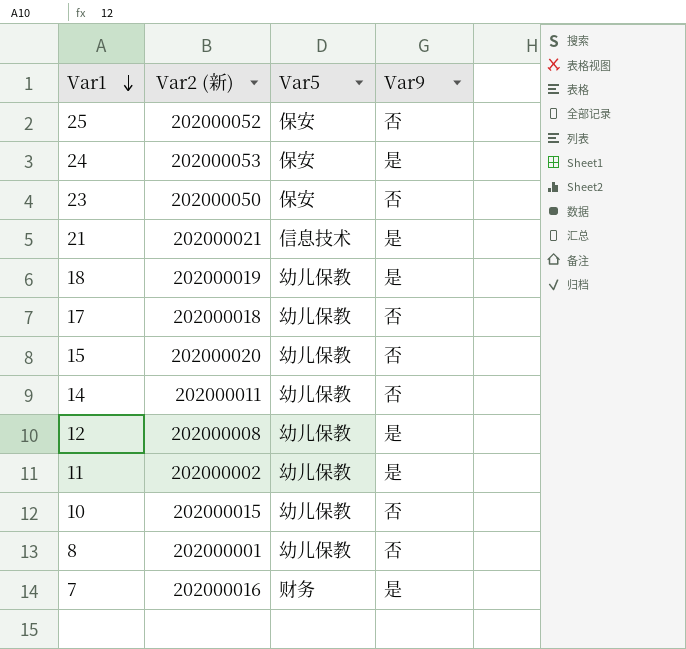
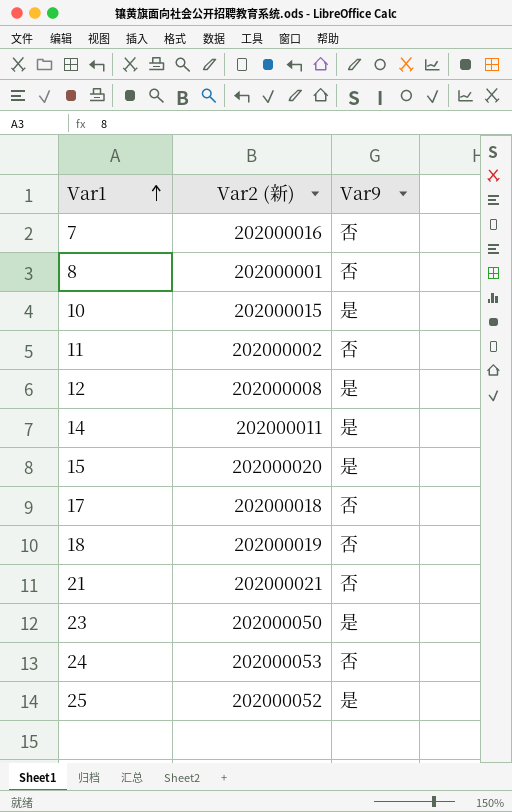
row order: Var1 descending -> Var1 ascending
column Var5 | position: 3 -> none
7 | Var9: 是 -> 否
10 | Var9: 否 -> 是
11 | Var9: 是 -> 否
14 | Var9: 否 -> 是
15 | Var9: 否 -> 是
18 | Var9: 是 -> 否
21 | Var9: 是 -> 否
23 | Var9: 否 -> 是
24 | Var9: 是 -> 否
25 | Var9: 否 -> 是

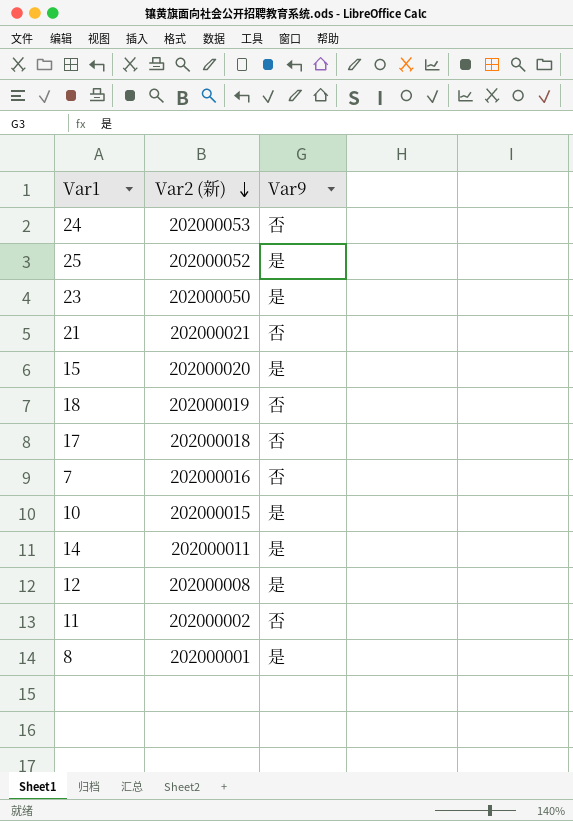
row order: Var1 ascending -> Var2 (新) descending
8 | Var9: 否 -> 是

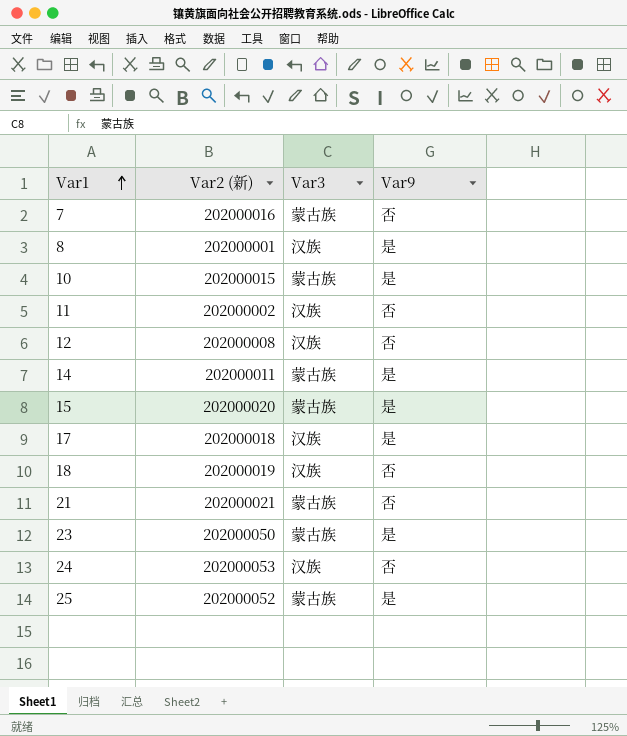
row order: Var2 (新) descending -> Var1 ascending
column Var3 | position: none -> 3
12 | Var9: 是 -> 否
17 | Var9: 否 -> 是

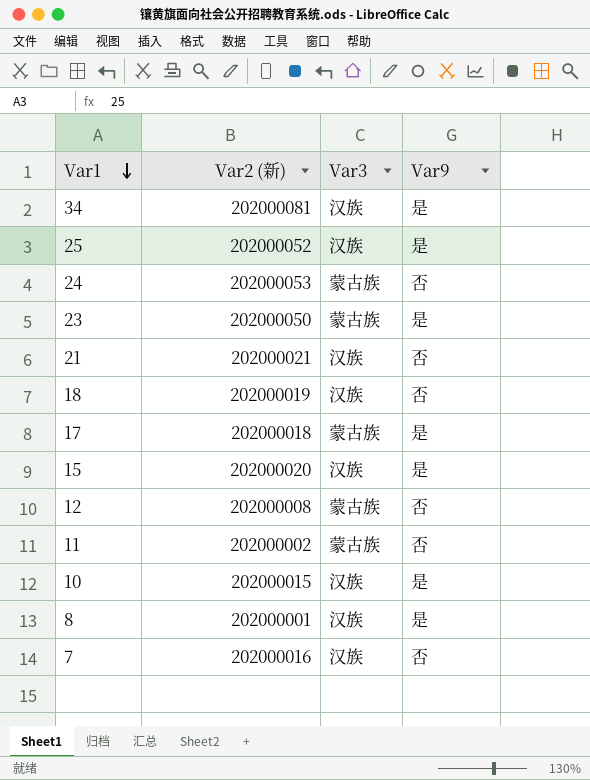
row order: Var1 ascending -> Var1 descending
row 14: 202000011 | 蒙古族 | 是 -> none
row 34: none -> 202000081 | 汉族 | 是
25 | Var3: 蒙古族 -> 汉族
24 | Var3: 汉族 -> 蒙古族
21 | Var3: 蒙古族 -> 汉族
17 | Var3: 汉族 -> 蒙古族
15 | Var3: 蒙古族 -> 汉族
12 | Var3: 汉族 -> 蒙古族
11 | Var3: 汉族 -> 蒙古族
10 | Var3: 蒙古族 -> 汉族
7 | Var3: 蒙古族 -> 汉族

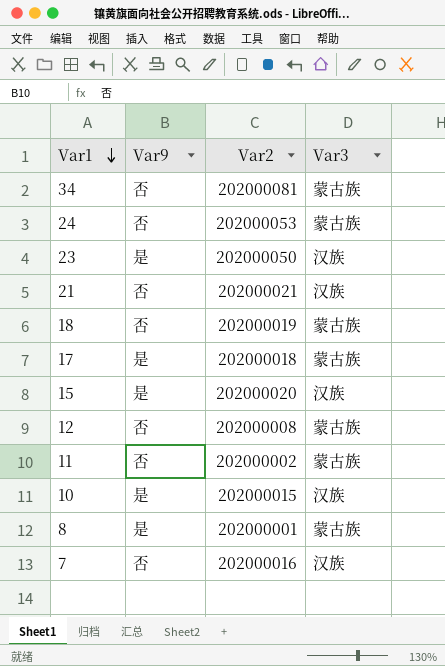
column Var9 | position: 4 -> 2
column name: Var2 (新) -> Var2
row 25: 202000052 | 汉族 | 是 -> none
34 | Var9: 是 -> 否
34 | Var3: 汉族 -> 蒙古族
23 | Var3: 蒙古族 -> 汉族
18 | Var3: 汉族 -> 蒙古族
8 | Var3: 汉族 -> 蒙古族

